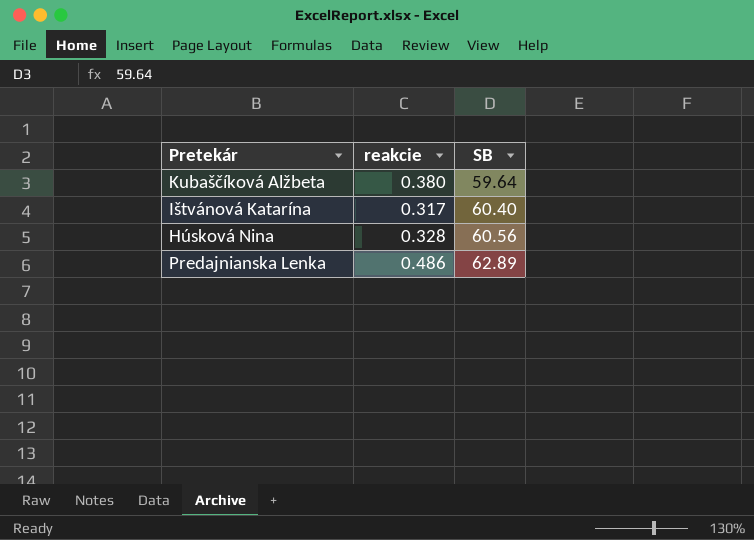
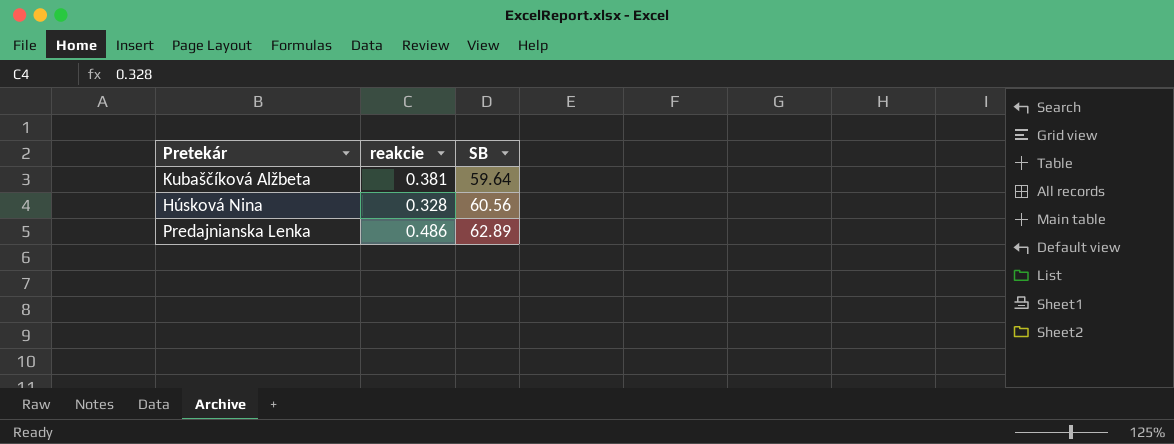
row Ištvánová Katarína: 0.317 | 60.40 -> none
Kubaščíková Alžbeta | reakcie: 0.380 -> 0.381

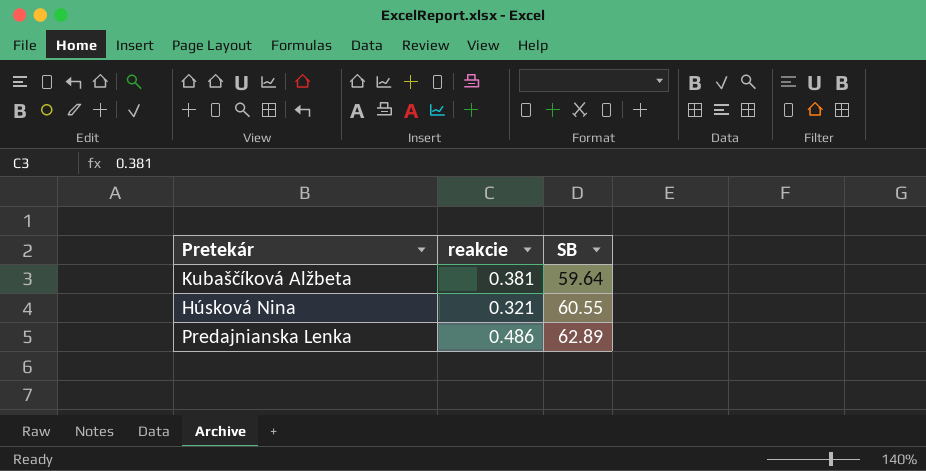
Húsková Nina | reakcie: 0.328 -> 0.321
Húsková Nina | SB: 60.56 -> 60.55

